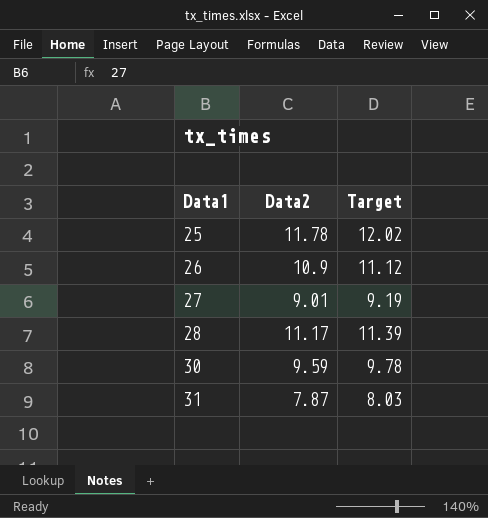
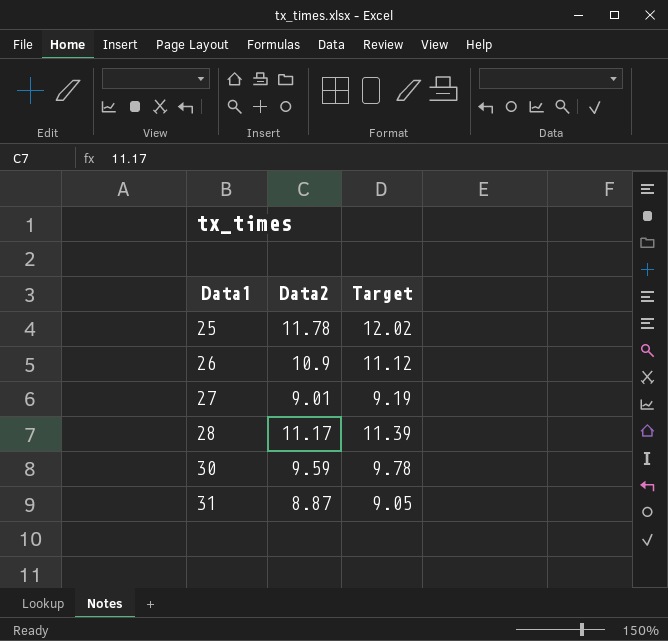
31 | Data2: 7.87 -> 8.87
31 | Target: 8.03 -> 9.05

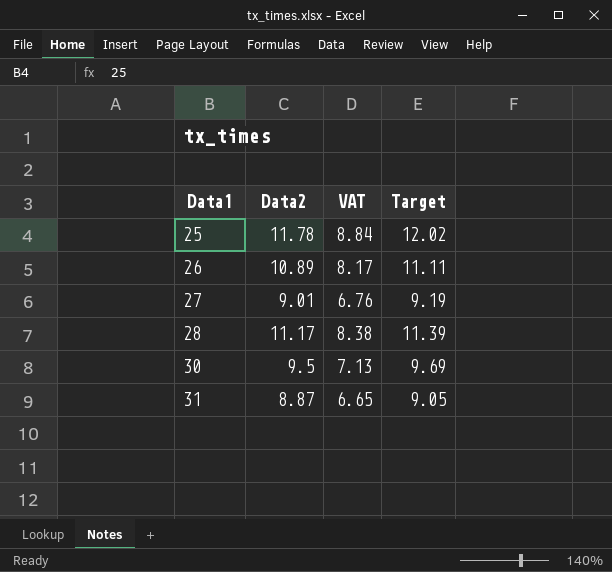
column VAT | formula: none -> [Data2] * 0.75
26 | Data2: 10.9 -> 10.89
26 | Target: 11.12 -> 11.11
30 | Data2: 9.59 -> 9.5
30 | Target: 9.78 -> 9.69

